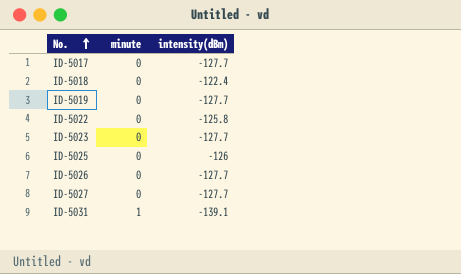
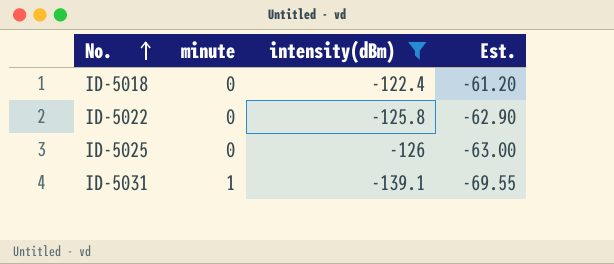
filter: none -> intensity(dBm) != -127.7
column Est. | formula: none -> [intensity(dBm)] * 0.5

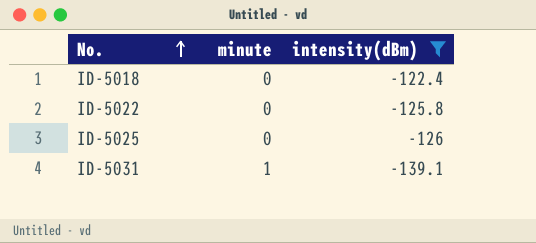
column Est. | formula: [intensity(dBm)] * 0.5 -> none

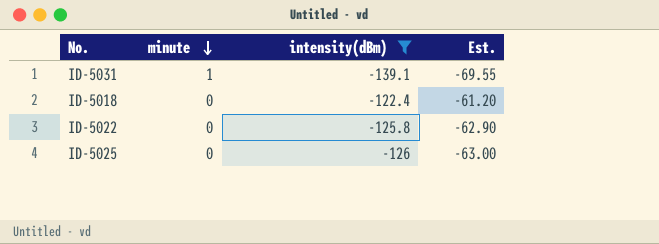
row order: No. ascending -> minute descending
column Est. | formula: none -> [intensity(dBm)] * 0.5

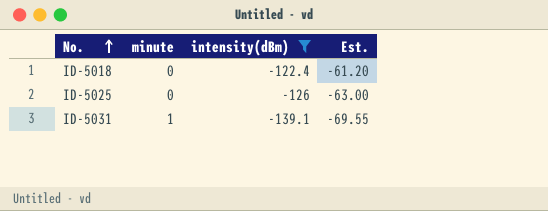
row order: minute descending -> No. ascending
row ID-5022: 0 | -125.8 | -62.90 -> none

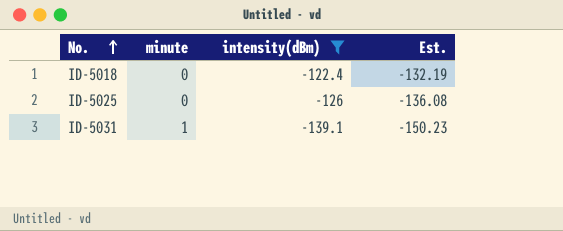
column Est. | formula: [intensity(dBm)] * 0.5 -> [intensity(dBm)] * 1.08

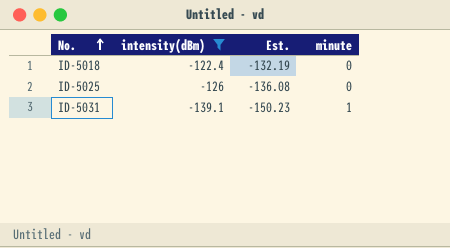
column minute | position: 2 -> 4

